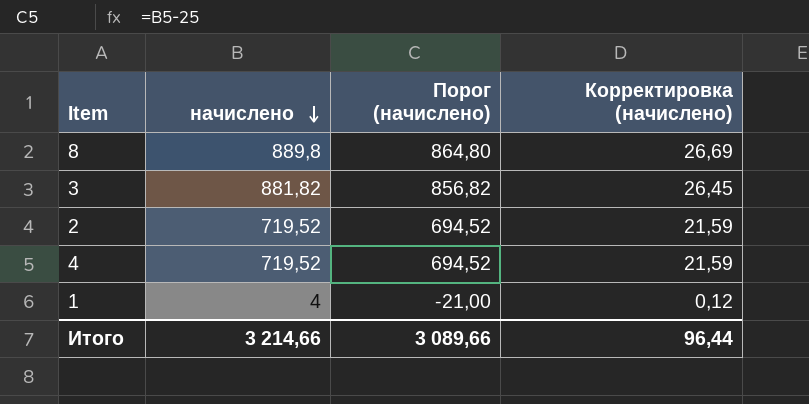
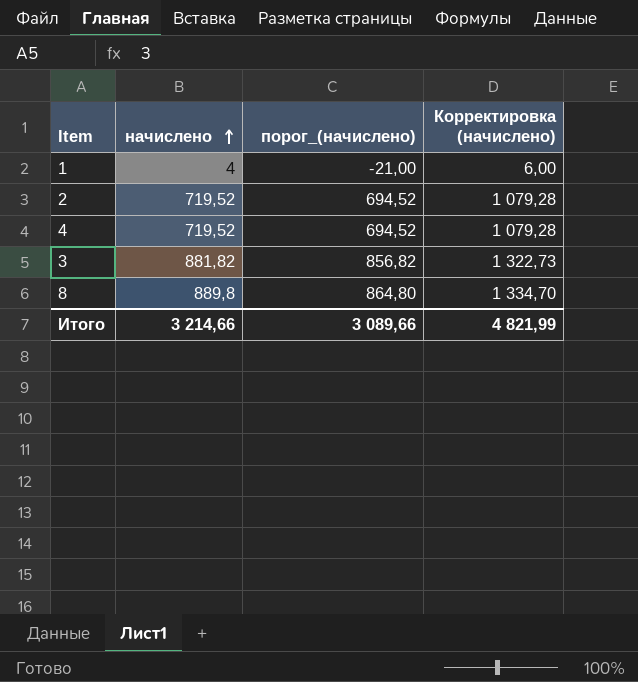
row order: начислено descending -> начислено ascending
column name: Порог (начислено) -> порог_(начислено)
column Корректировка (начислено) | formula: [начислено] * 0,03 -> [начислено] * 1,5
Итого | Корректировка (начислено): 96,44 -> 4 821,99

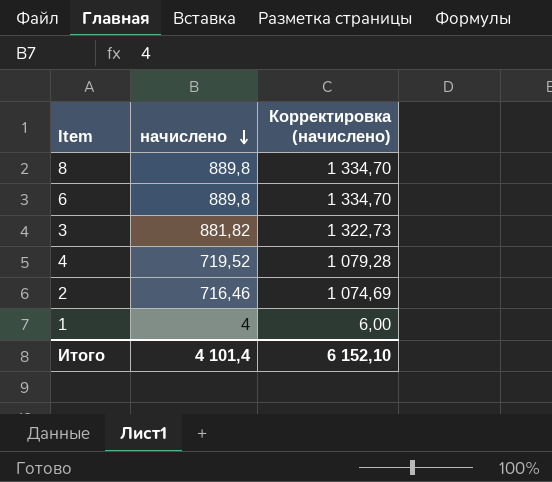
row order: начислено ascending -> начислено descending
column порог_(начислено) | formula: [начислено] - 25 -> none
row 6: none -> 889,8 | 1 334,70
2 | начислено: 719,52 -> 716,46
2 | Корректировка (начислено): 1 079,28 -> 1 074,69
Итого | начислено: 3 214,66 -> 4 101,4
Итого | Корректировка (начислено): 4 821,99 -> 6 152,10

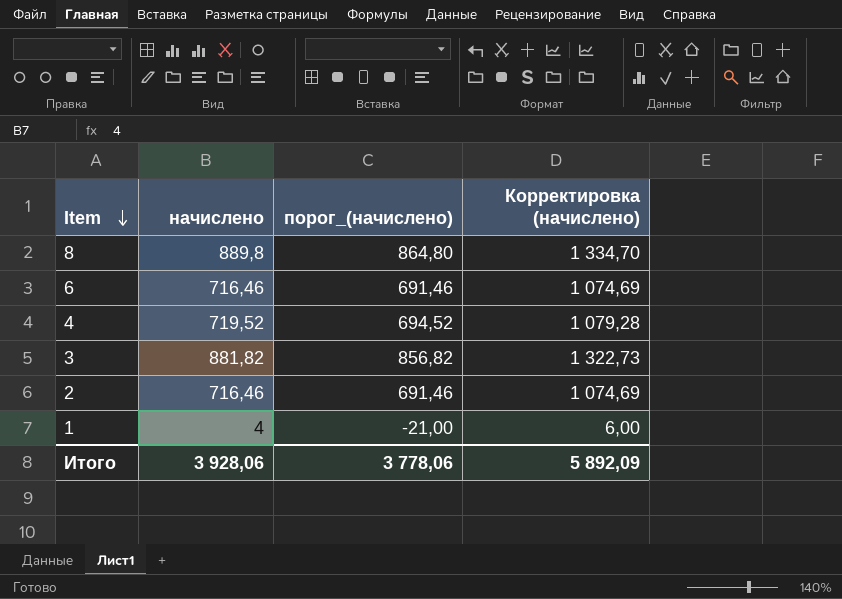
row order: начислено descending -> Item descending
column порог_(начислено) | formula: none -> [начислено] - 25
6 | начислено: 889,8 -> 716,46
6 | Корректировка (начислено): 1 334,70 -> 1 074,69
Итого | начислено: 4 101,4 -> 3 928,06
Итого | Корректировка (начислено): 6 152,10 -> 5 892,09

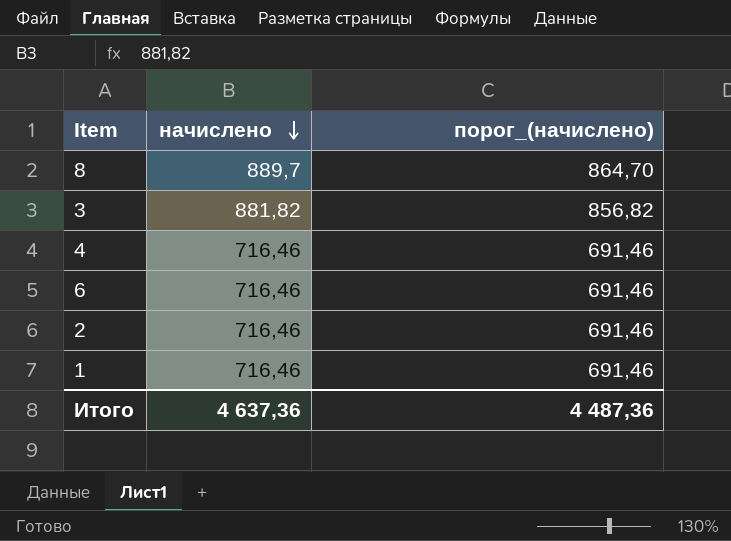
row order: Item descending -> начислено descending
column Корректировка (начислено) | formula: [начислено] * 1,5 -> none
8 | начислено: 889,8 -> 889,7
8 | порог_(начислено): 864,80 -> 864,70
4 | начислено: 719,52 -> 716,46
4 | порог_(начислено): 694,52 -> 691,46
1 | начислено: 4 -> 716,46
1 | порог_(начислено): -21,00 -> 691,46
Итого | начислено: 3 928,06 -> 4 637,36
Итого | порог_(начислено): 3 778,06 -> 4 487,36

